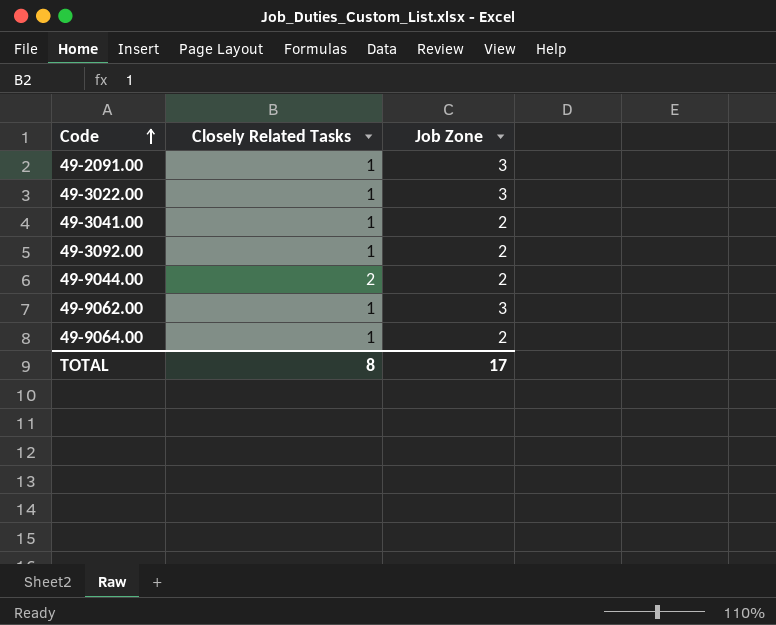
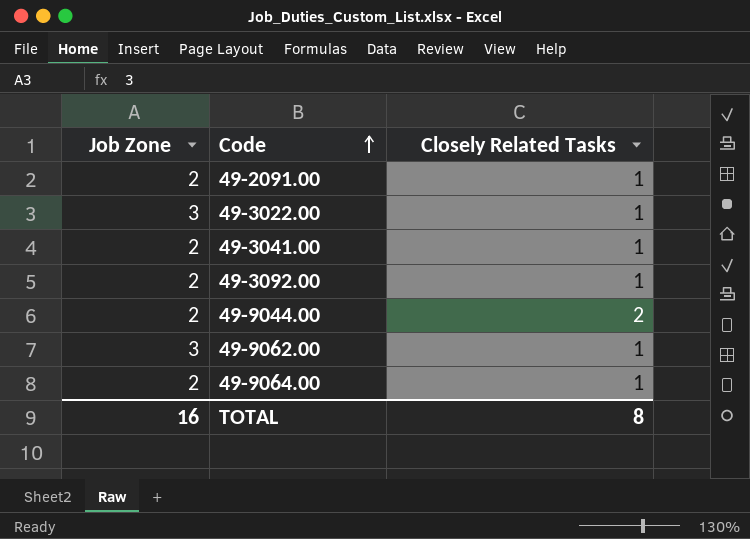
column Job Zone | position: 3 -> 1
49-2091.00 | Job Zone: 3 -> 2
TOTAL | Job Zone: 17 -> 16

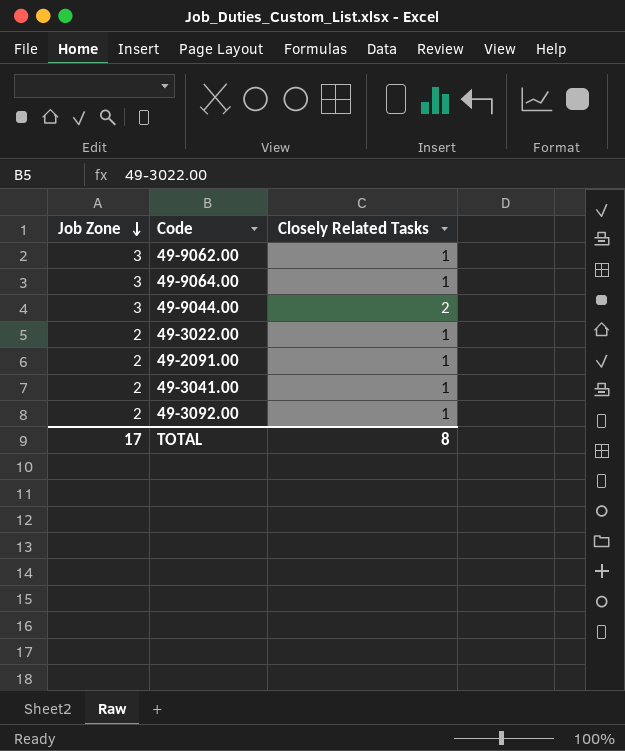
row order: Code ascending -> Job Zone descending
49-9064.00 | Job Zone: 2 -> 3
49-9044.00 | Job Zone: 2 -> 3
49-3022.00 | Job Zone: 3 -> 2
TOTAL | Job Zone: 16 -> 17

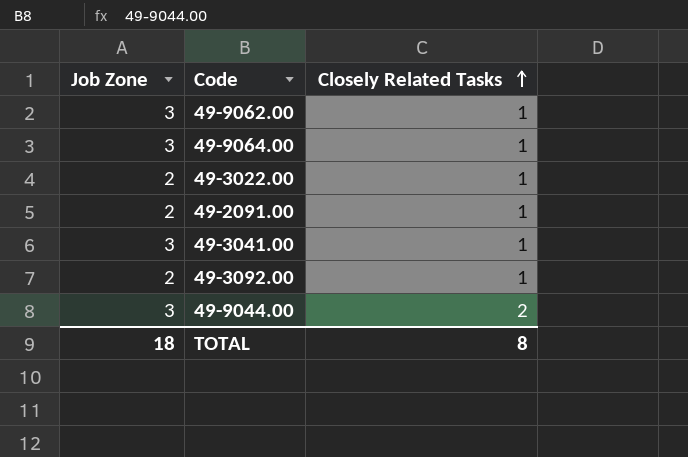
row order: Job Zone descending -> Closely Related Tasks ascending
49-3041.00 | Job Zone: 2 -> 3
TOTAL | Job Zone: 17 -> 18

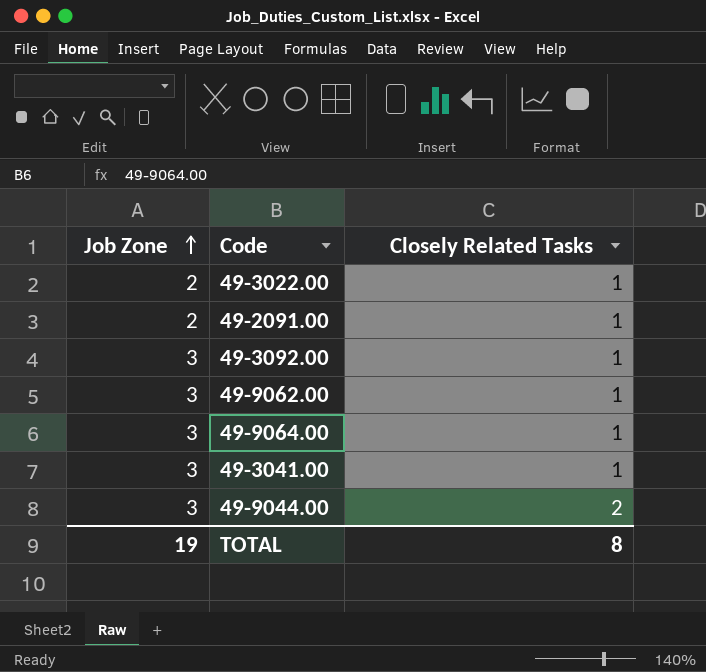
row order: Closely Related Tasks ascending -> Job Zone ascending
49-3092.00 | Job Zone: 2 -> 3
TOTAL | Job Zone: 18 -> 19

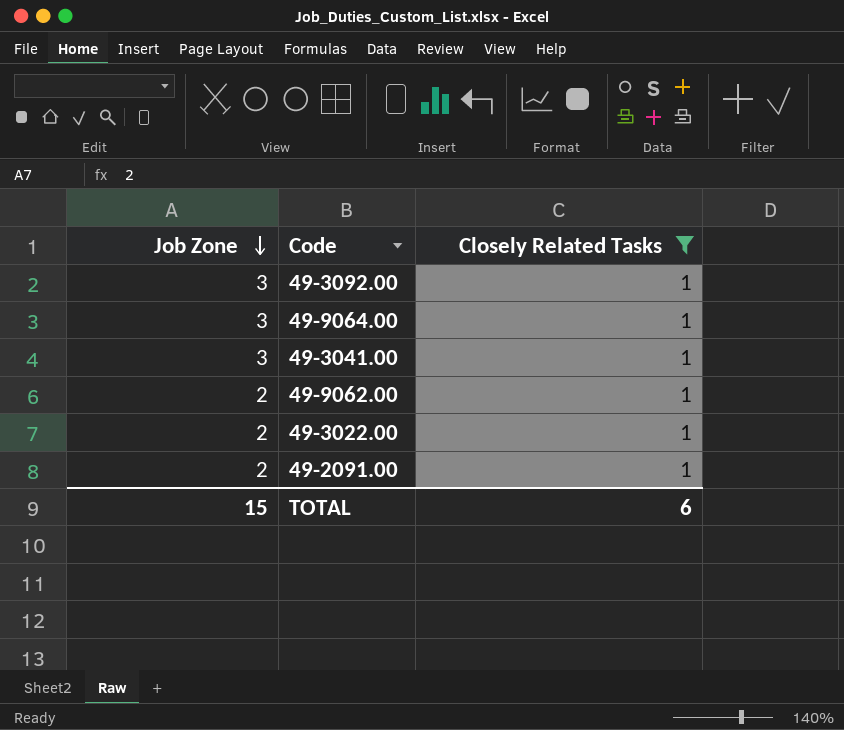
filter: none -> Closely Related Tasks = 1
row order: Job Zone ascending -> Job Zone descending
49-9062.00 | Job Zone: 3 -> 2
TOTAL | Job Zone: 19 -> 15
TOTAL | Closely Related Tasks: 8 -> 6

